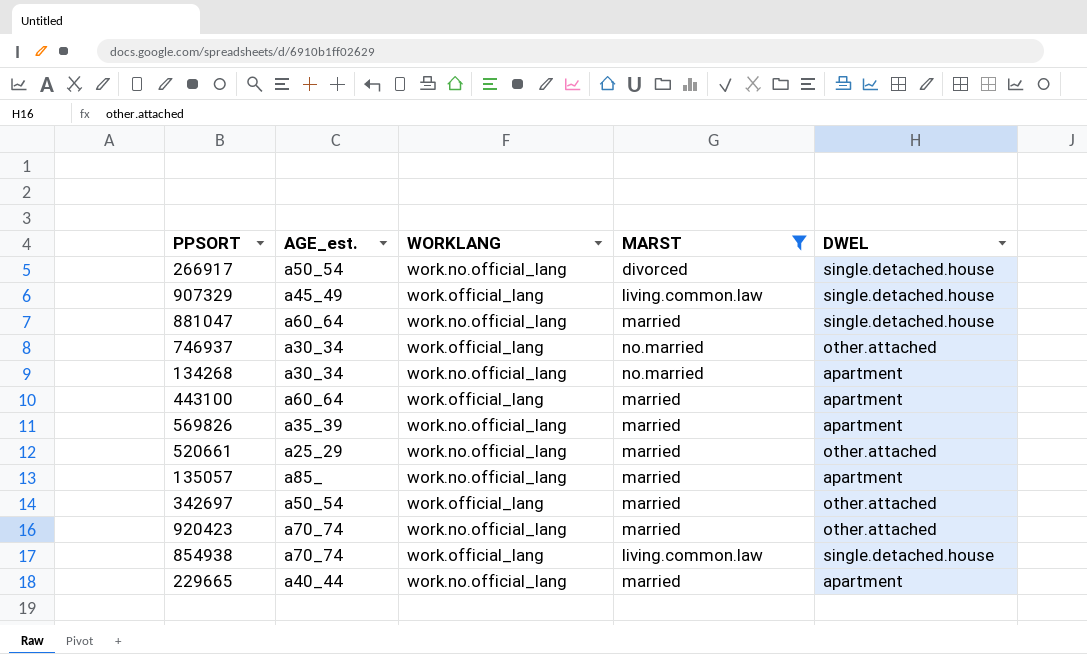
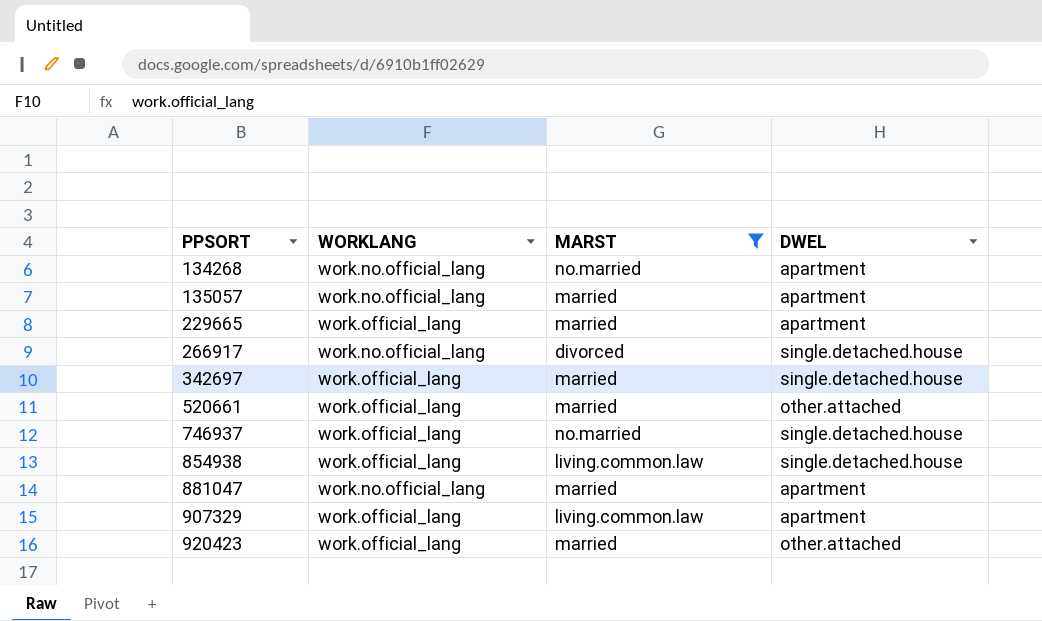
row order: none -> PPSORT ascending
column AGE_est. | position: 2 -> none
row 443100: a60_64 | work.official_lang | married | apartment -> none
row 569826: a35_39 | work.no.official_lang | married | apartment -> none
229665 | WORKLANG: work.no.official_lang -> work.official_lang
342697 | DWEL: other.attached -> single.detached.house
520661 | WORKLANG: work.no.official_lang -> work.official_lang
746937 | DWEL: other.attached -> single.detached.house
881047 | DWEL: single.detached.house -> apartment
907329 | DWEL: single.detached.house -> apartment
920423 | WORKLANG: work.no.official_lang -> work.official_lang

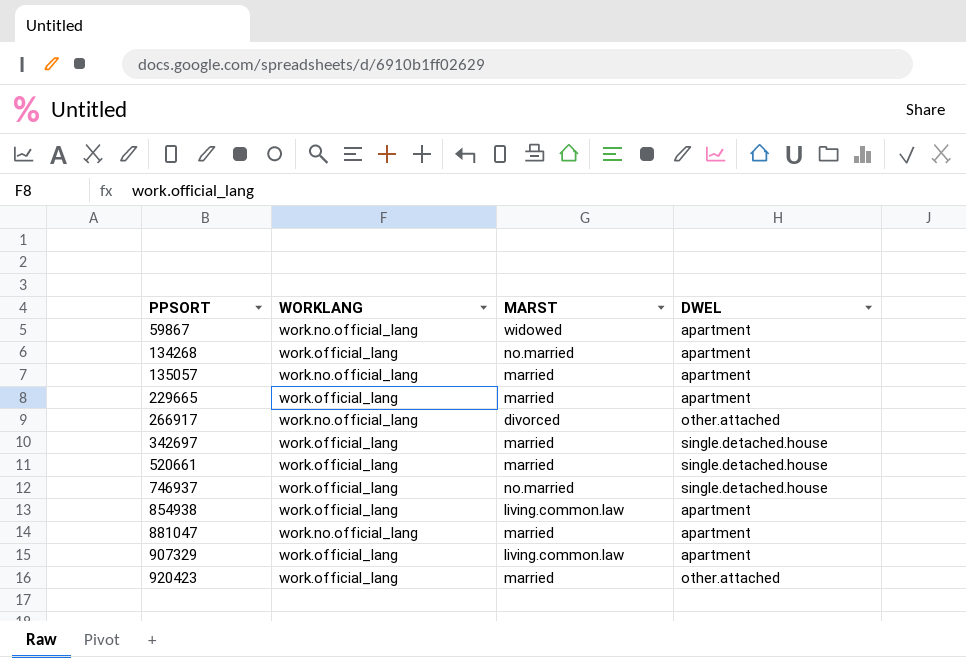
filter: MARST != widowed -> none
134268 | WORKLANG: work.no.official_lang -> work.official_lang
266917 | DWEL: single.detached.house -> other.attached
520661 | DWEL: other.attached -> single.detached.house
854938 | DWEL: single.detached.house -> apartment

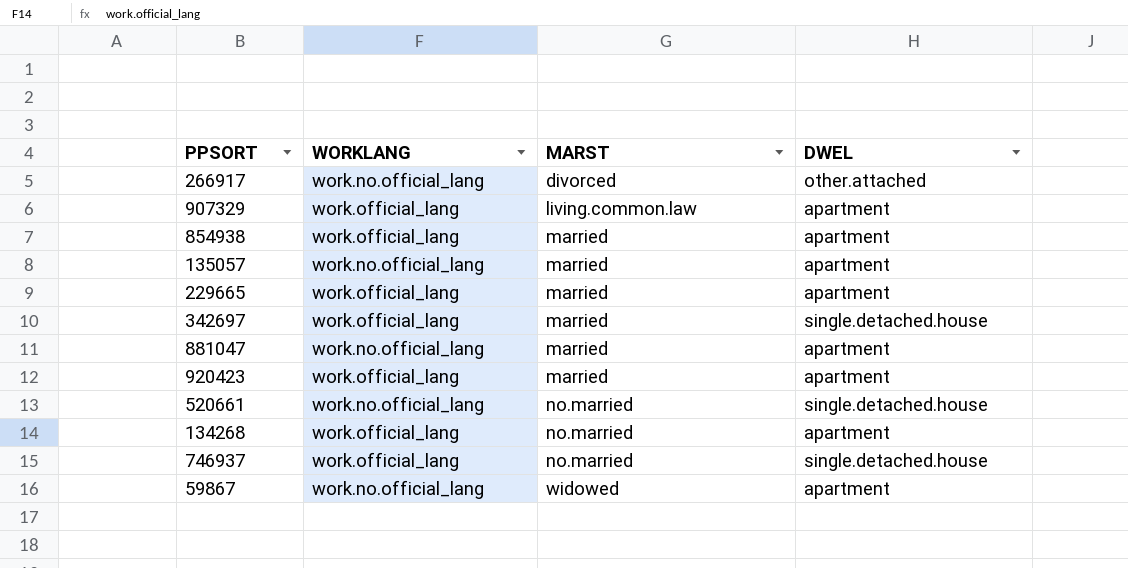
row order: PPSORT ascending -> MARST ascending
854938 | MARST: living.common.law -> married
920423 | DWEL: other.attached -> apartment
520661 | WORKLANG: work.official_lang -> work.no.official_lang
520661 | MARST: married -> no.married

